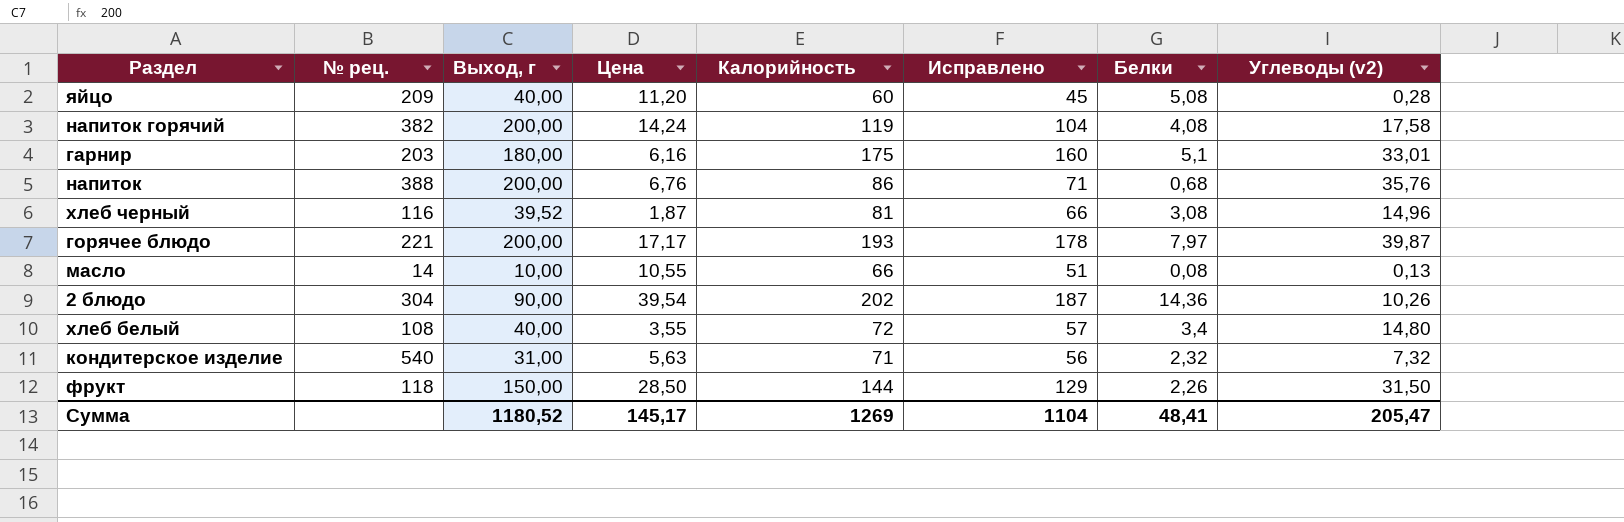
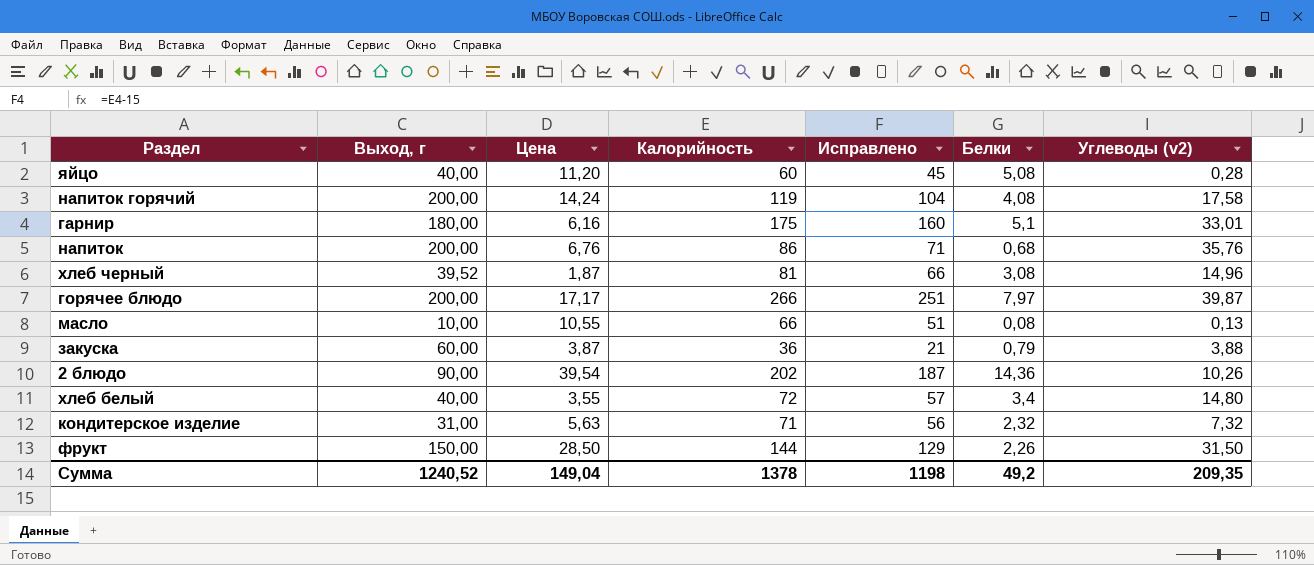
column № рец. | position: 2 -> none
горячее блюдо | Калорийность: 193 -> 266
горячее блюдо | Исправлено: 178 -> 251
row закуска: none -> 60,00 | 3,87 | 36 | 21 | 0,79 | 3,88
Сумма | Выход, г: 1180,52 -> 1240,52
Сумма | Цена: 145,17 -> 149,04
Сумма | Калорийность: 1269 -> 1378
Сумма | Исправлено: 1104 -> 1198
Сумма | Белки: 48,41 -> 49,2
Сумма | Углеводы (v2): 205,47 -> 209,35

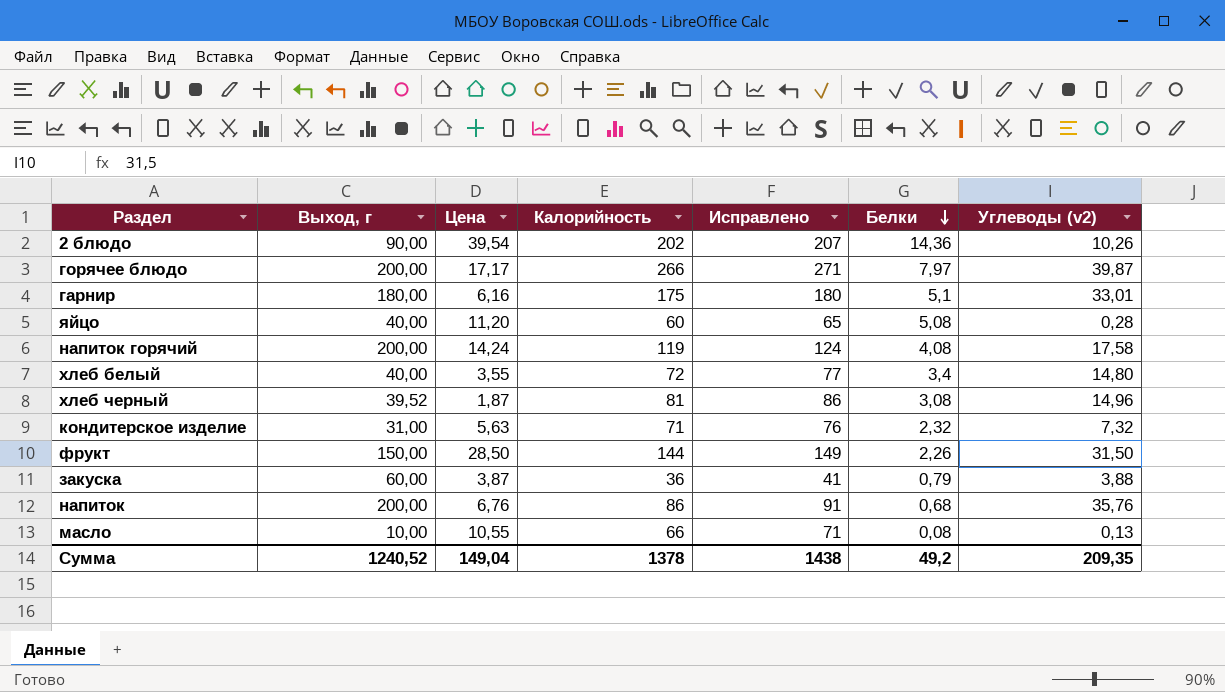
row order: none -> Белки descending
column Исправлено | formula: [Калорийность] - 15 -> [Калорийность] + 5
Сумма | Исправлено: 1198 -> 1438

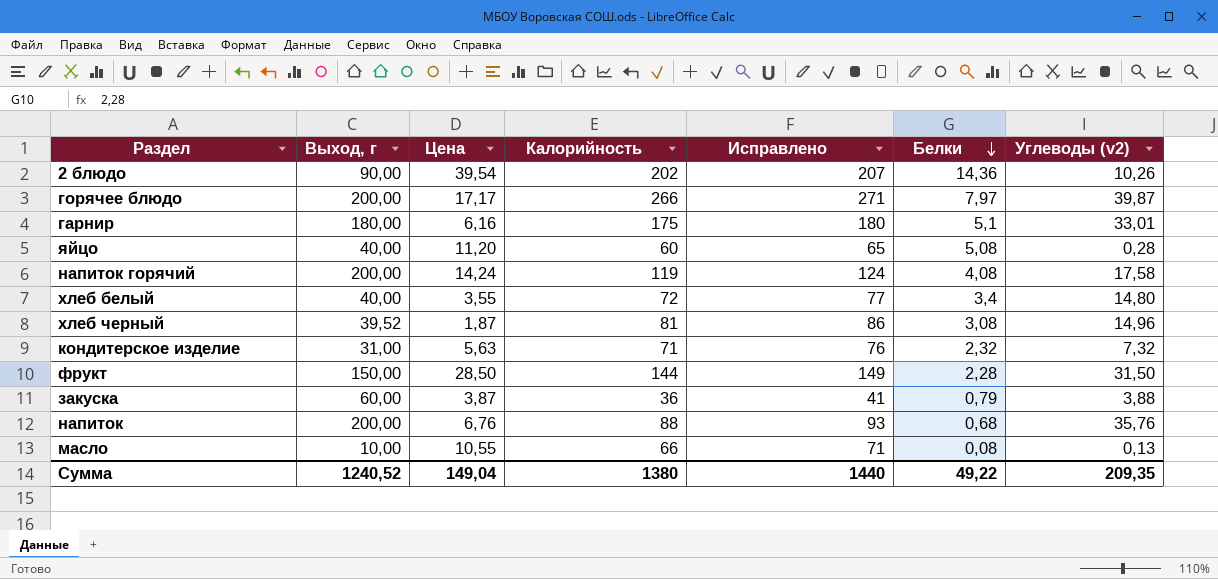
фрукт | Белки: 2,26 -> 2,28
напиток | Калорийность: 86 -> 88
напиток | Исправлено: 91 -> 93
Сумма | Калорийность: 1378 -> 1380
Сумма | Исправлено: 1438 -> 1440
Сумма | Белки: 49,2 -> 49,22

